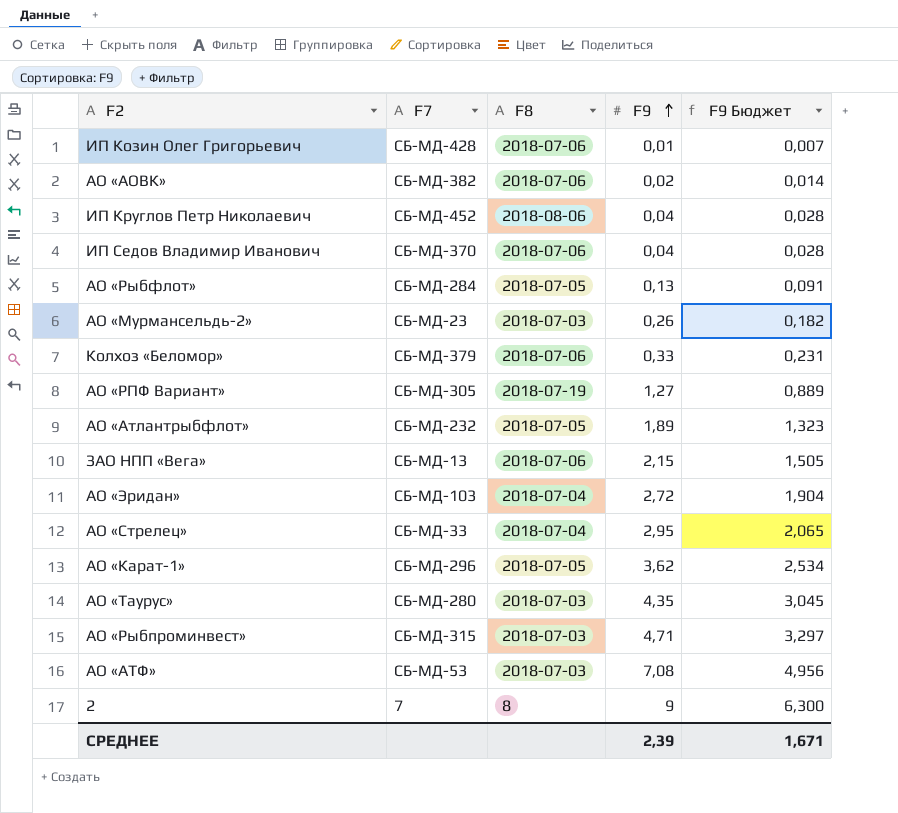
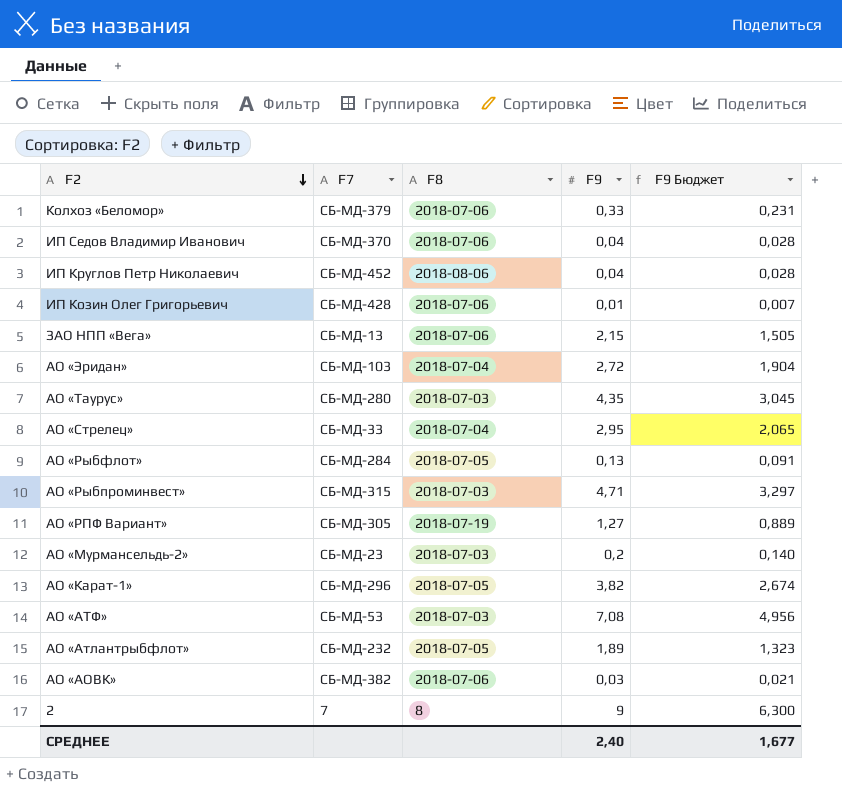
row order: F9 ascending -> F2 descending
АО «Мурмансельдь-2» | F9: 0,26 -> 0,2
АО «Мурмансельдь-2» | F9 Бюджет: 0,182 -> 0,140
АО «Карат-1» | F9: 3,62 -> 3,82
АО «Карат-1» | F9 Бюджет: 2,534 -> 2,674
АО «АОВК» | F9: 0,02 -> 0,03
АО «АОВК» | F9 Бюджет: 0,014 -> 0,021
СРЕДНЕЕ | F9: 2,39 -> 2,40
СРЕДНЕЕ | F9 Бюджет: 1,671 -> 1,677

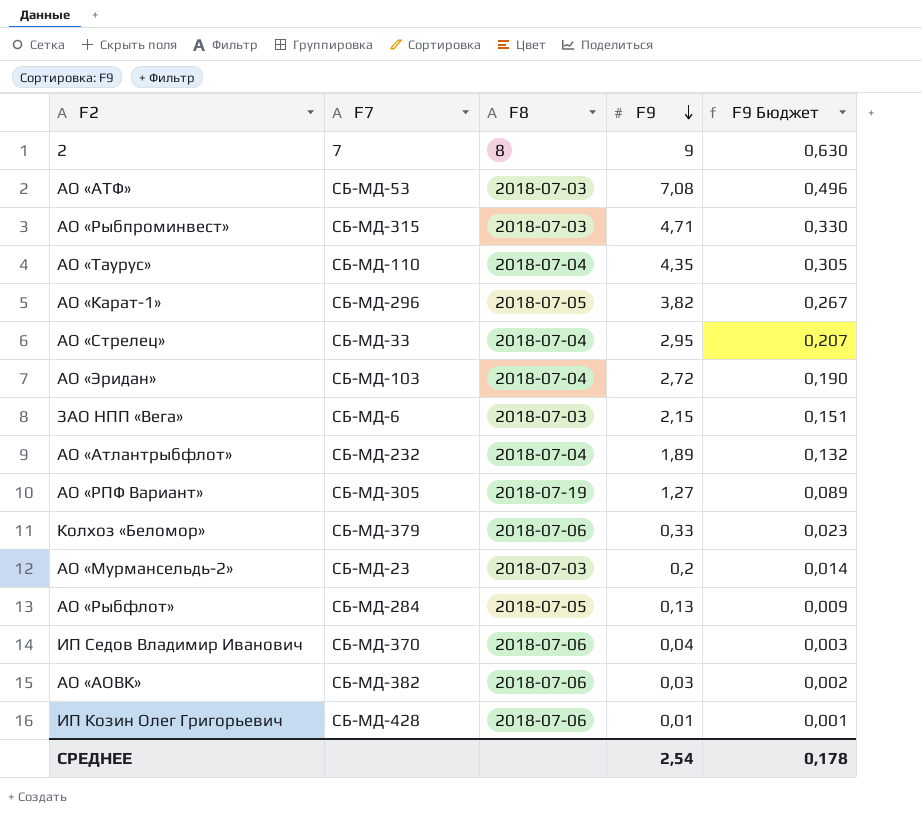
row order: F2 descending -> F9 descending
column F9 Бюджет | formula: [F9] * 0,7 -> [F9] * 0,07
row ИП Круглов Петр Николаевич: СБ-МД-452 | 2018-08-06 | 0,04 | 0,028 -> none
АО «Таурус» | F7: СБ-МД-280 -> СБ-МД-110
АО «Таурус» | F8: 2018-07-03 -> 2018-07-04
ЗАО НПП «Вега» | F7: СБ-МД-13 -> СБ-МД-6
ЗАО НПП «Вега» | F8: 2018-07-06 -> 2018-07-03
АО «Атлантрыбфлот» | F8: 2018-07-05 -> 2018-07-04
СРЕДНЕЕ | F9: 2,40 -> 2,54
СРЕДНЕЕ | F9 Бюджет: 1,677 -> 0,178

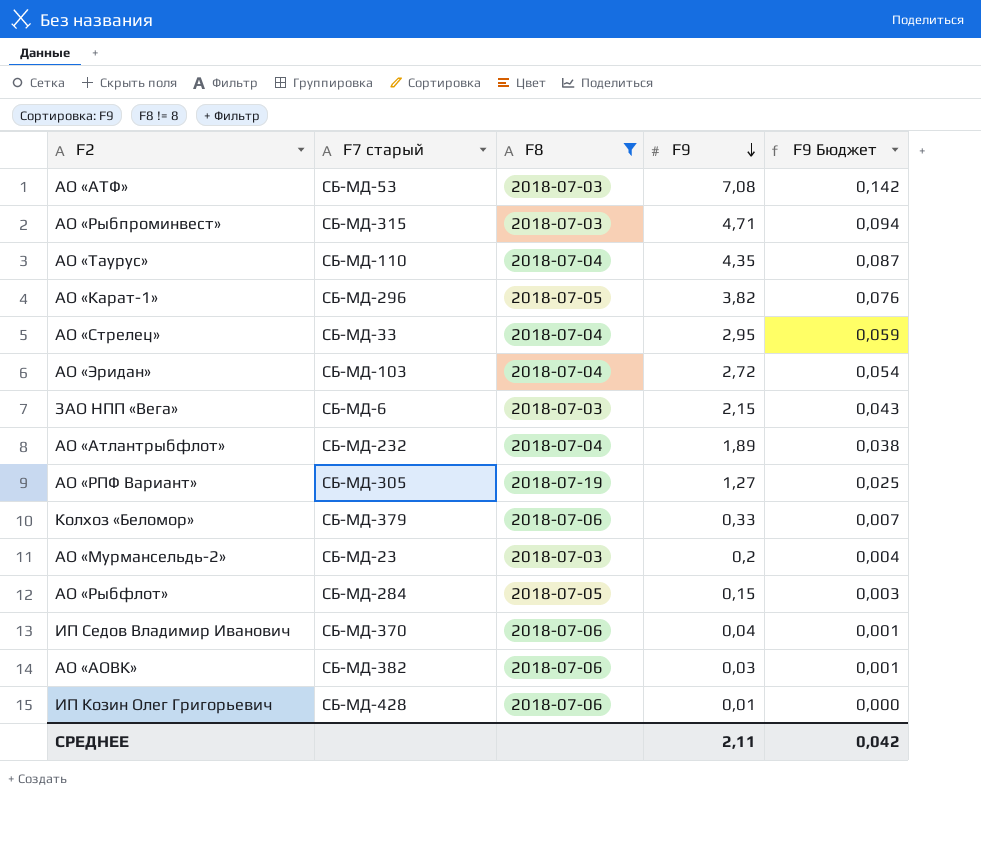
filter: none -> F8 != 8
column name: F7 -> F7 старый
column F9 Бюджет | formula: [F9] * 0,07 -> [F9] * 0,02
АО «Рыбфлот» | F9: 0,13 -> 0,15
СРЕДНЕЕ | F9: 2,54 -> 2,11
СРЕДНЕЕ | F9 Бюджет: 0,178 -> 0,042

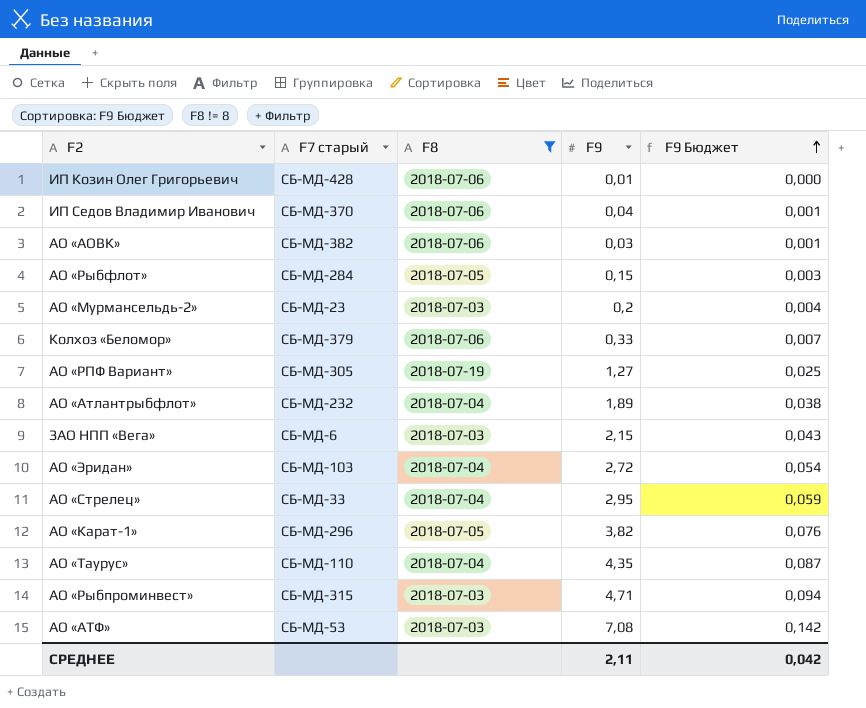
row order: F9 descending -> F9 Бюджет ascending

